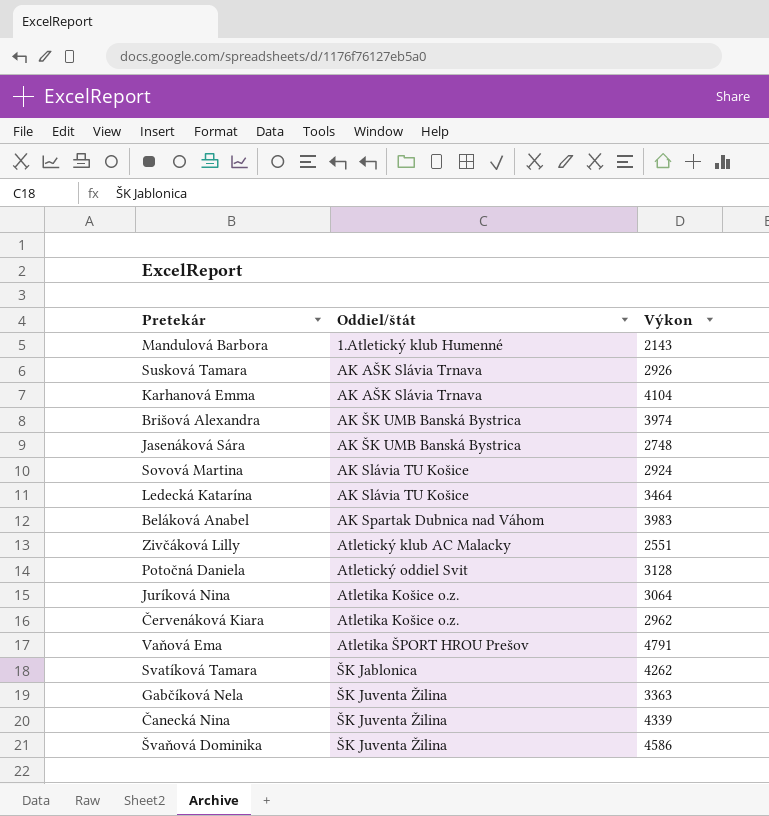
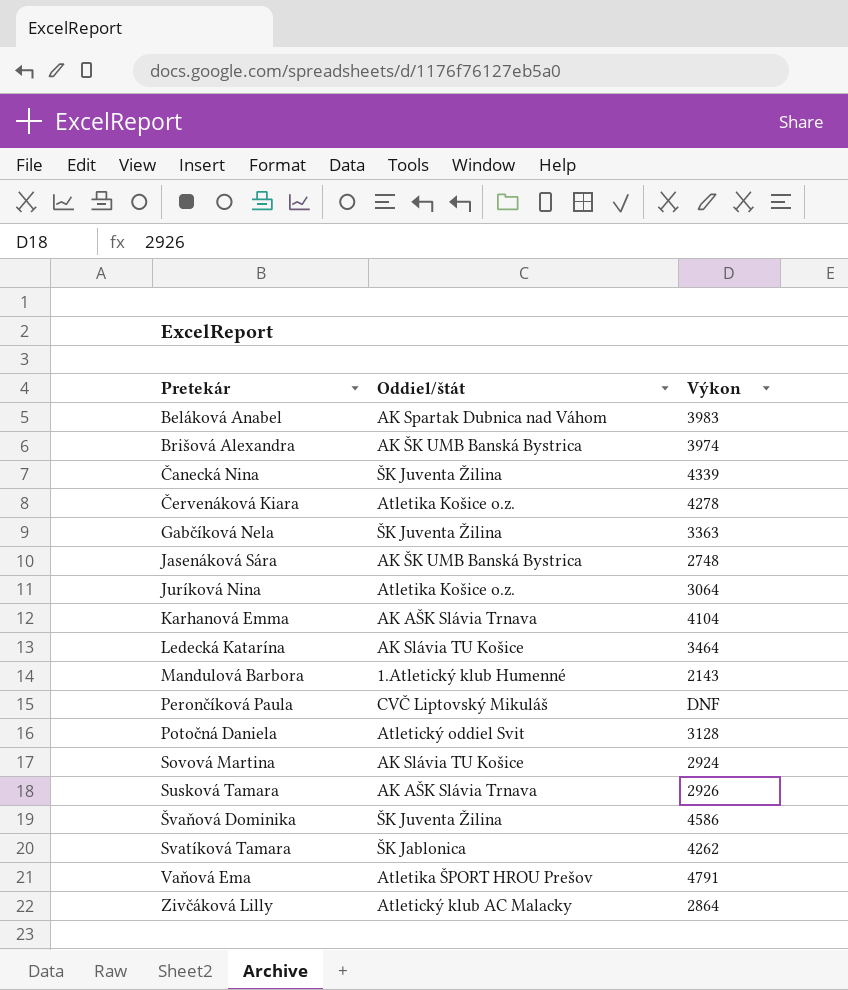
row order: Oddiel/štát ascending -> Pretekár ascending
Červenáková Kiara | Výkon: 2962 -> 4278
row Perončíková Paula: none -> CVČ Liptovský Mikuláš | DNF
Zivčáková Lilly | Výkon: 2551 -> 2864

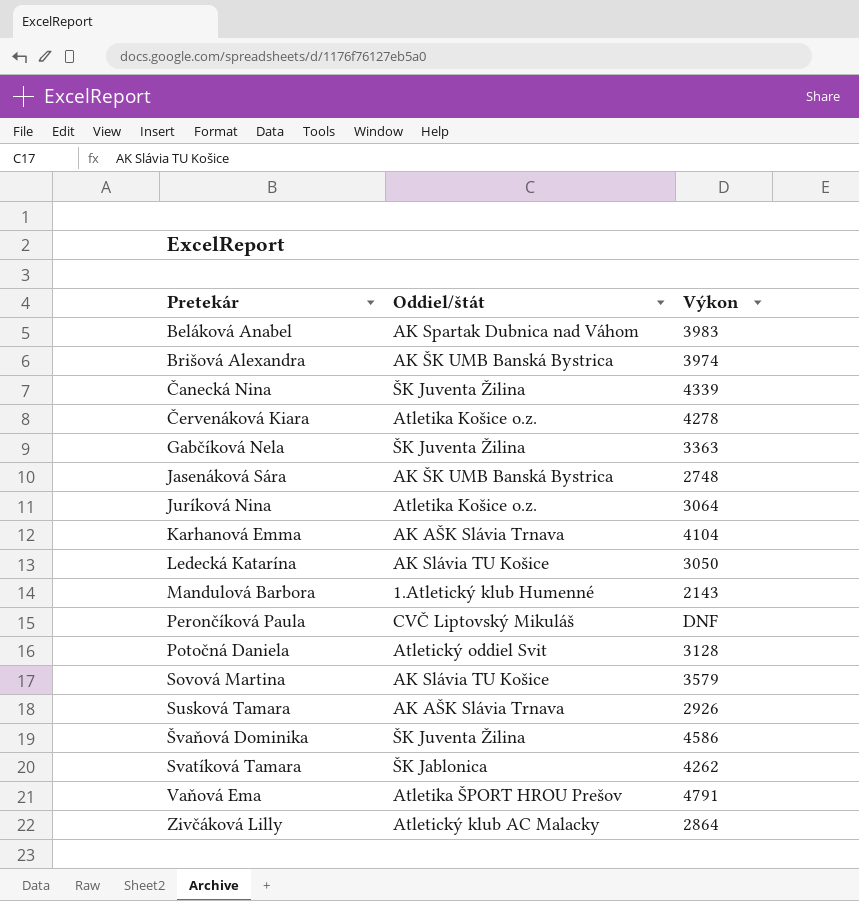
Ledecká Katarína | Výkon: 3464 -> 3050
Sovová Martina | Výkon: 2924 -> 3579

